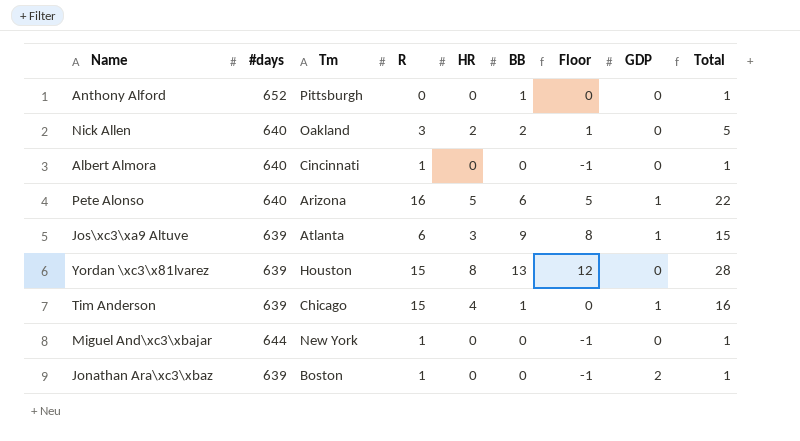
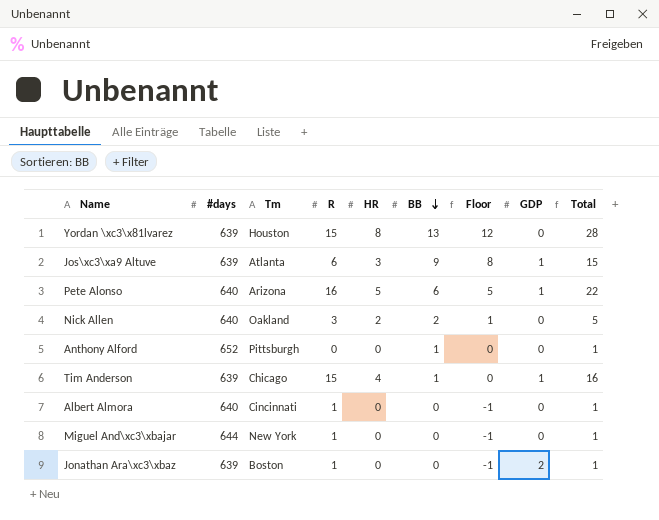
row order: none -> BB descending

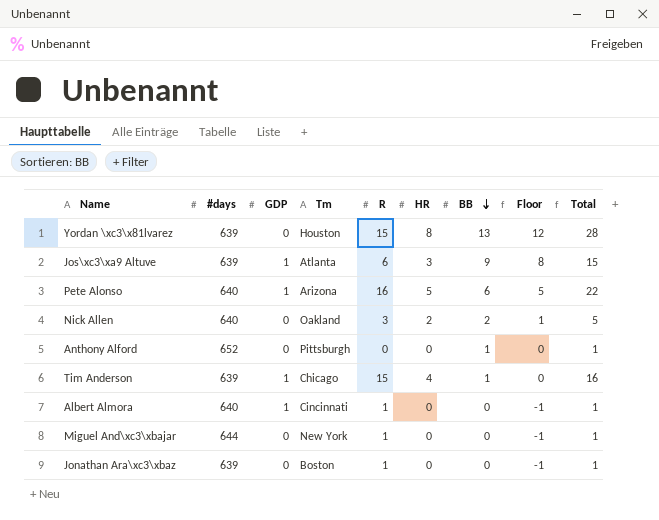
column GDP | position: 8 -> 3
Albert Almora | GDP: 0 -> 1
Jonathan Ara\xc3\xbaz | GDP: 2 -> 0

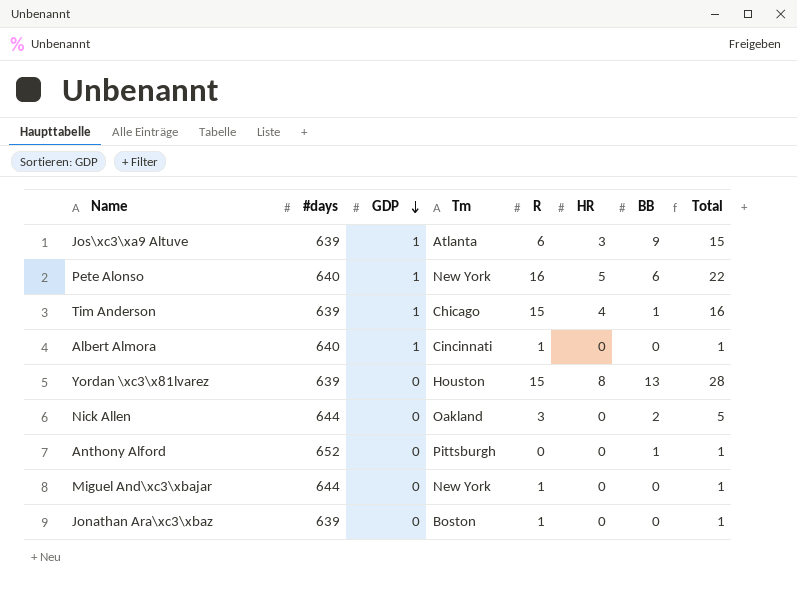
row order: BB descending -> GDP descending
column Floor | formula: [BB] - 1 -> none
Pete Alonso | Tm: Arizona -> New York
Nick Allen | #days: 640 -> 644
Nick Allen | HR: 2 -> 0

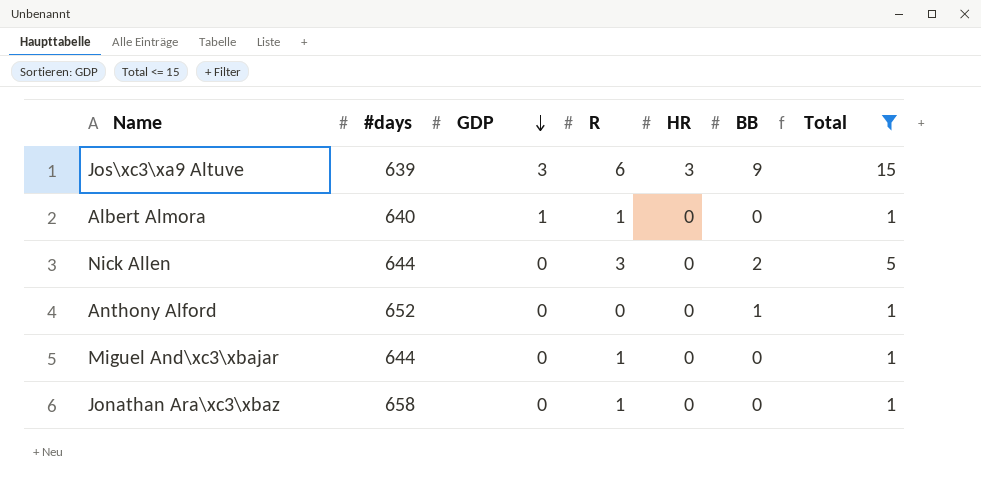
filter: none -> Total <= 15
column Tm | position: 4 -> none
Jos\xc3\xa9 Altuve | GDP: 1 -> 3
Jonathan Ara\xc3\xbaz | #days: 639 -> 658

